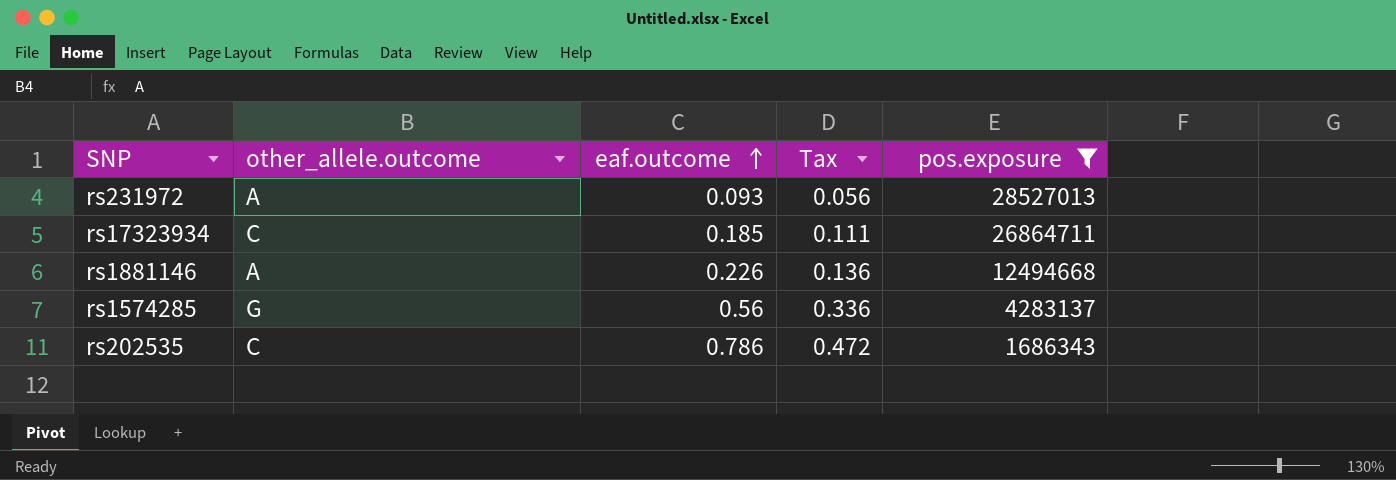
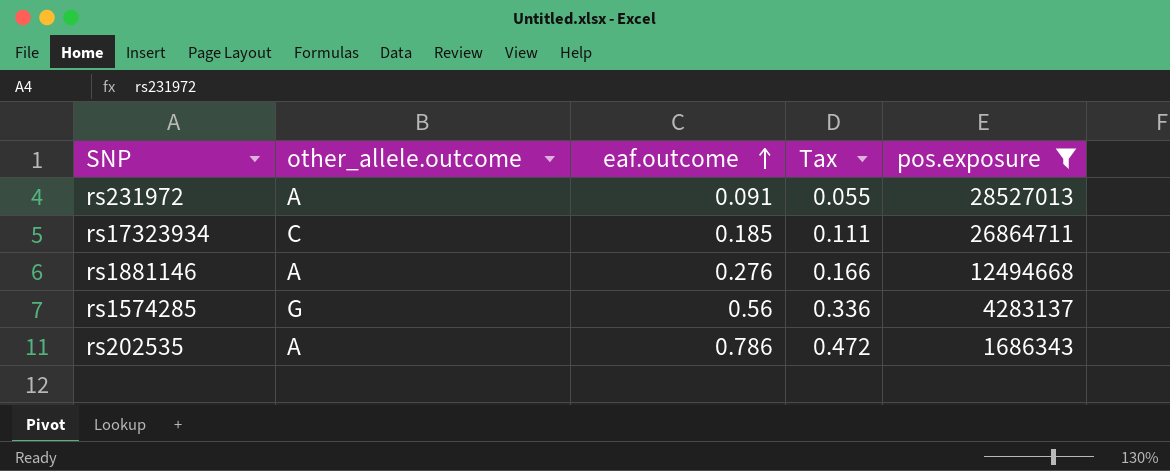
rs231972 | eaf.outcome: 0.093 -> 0.091
rs231972 | Tax: 0.056 -> 0.055
rs1881146 | eaf.outcome: 0.226 -> 0.276
rs1881146 | Tax: 0.136 -> 0.166
rs202535 | other_allele.outcome: C -> A

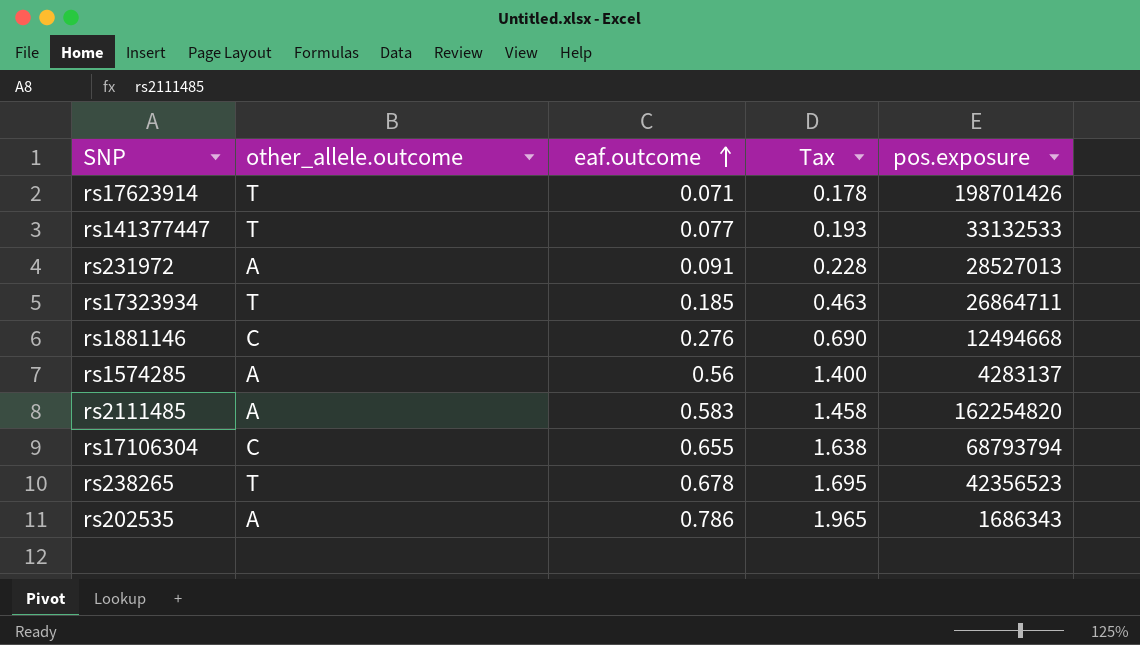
filter: pos.exposure <= 28527013 -> none
column Tax | formula: [eaf.outcome] * 0.6 -> [eaf.outcome] * 2.5
rs17323934 | other_allele.outcome: C -> T
rs1881146 | other_allele.outcome: A -> C
rs1574285 | other_allele.outcome: G -> A

